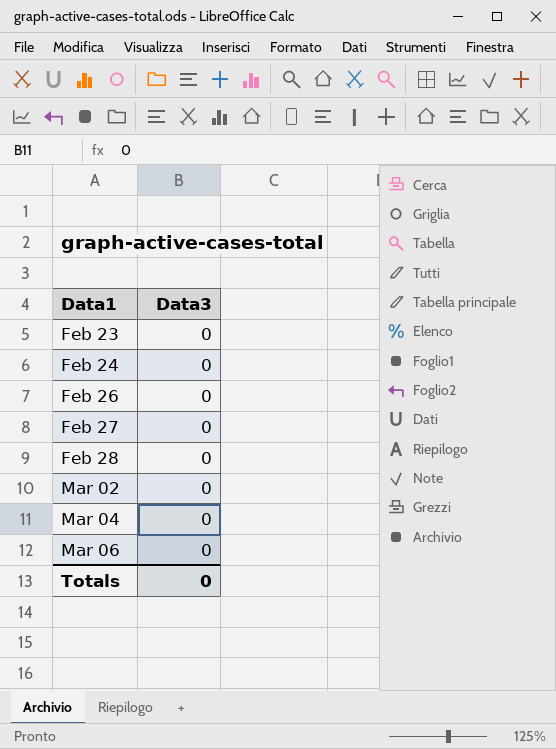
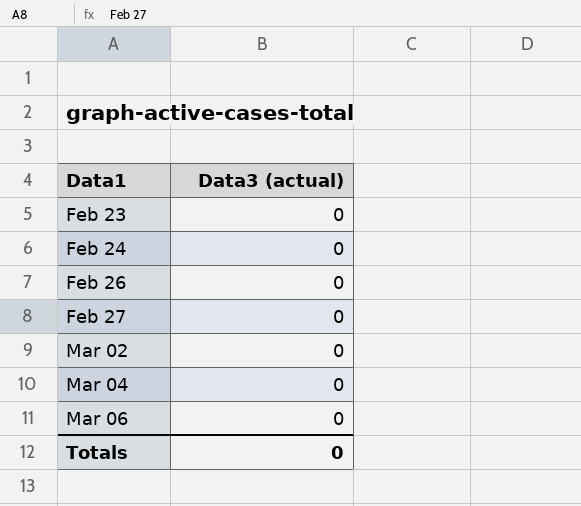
column name: Data3 -> Data3 (actual)
row Feb 28: 0 -> none

